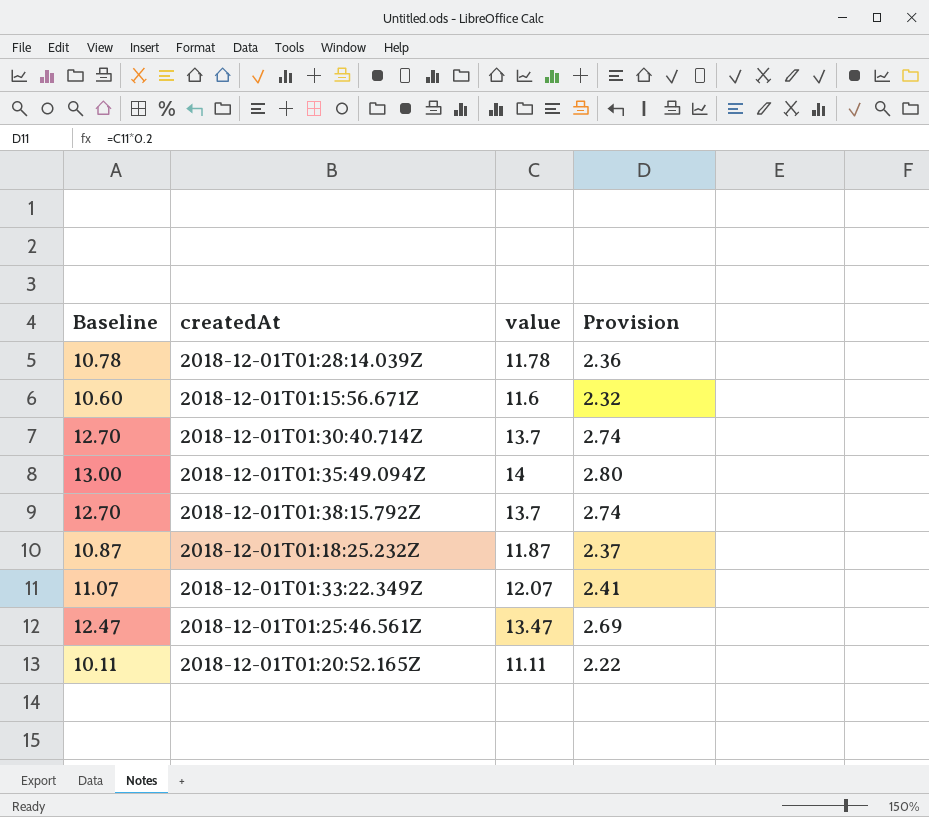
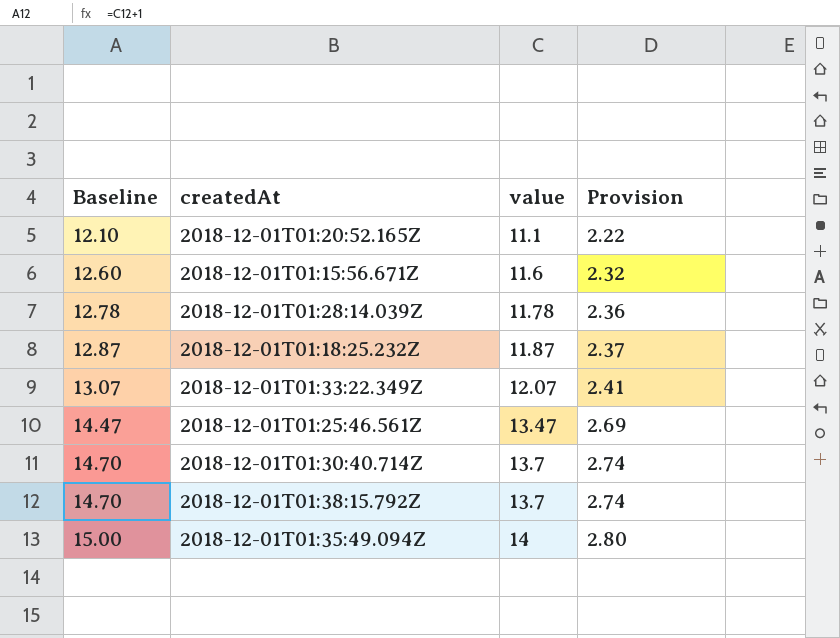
row order: none -> Baseline ascending
column Baseline | formula: [value] - 1 -> [value] + 1
2018-12-01T01:20:52.165Z | value: 11.11 -> 11.1

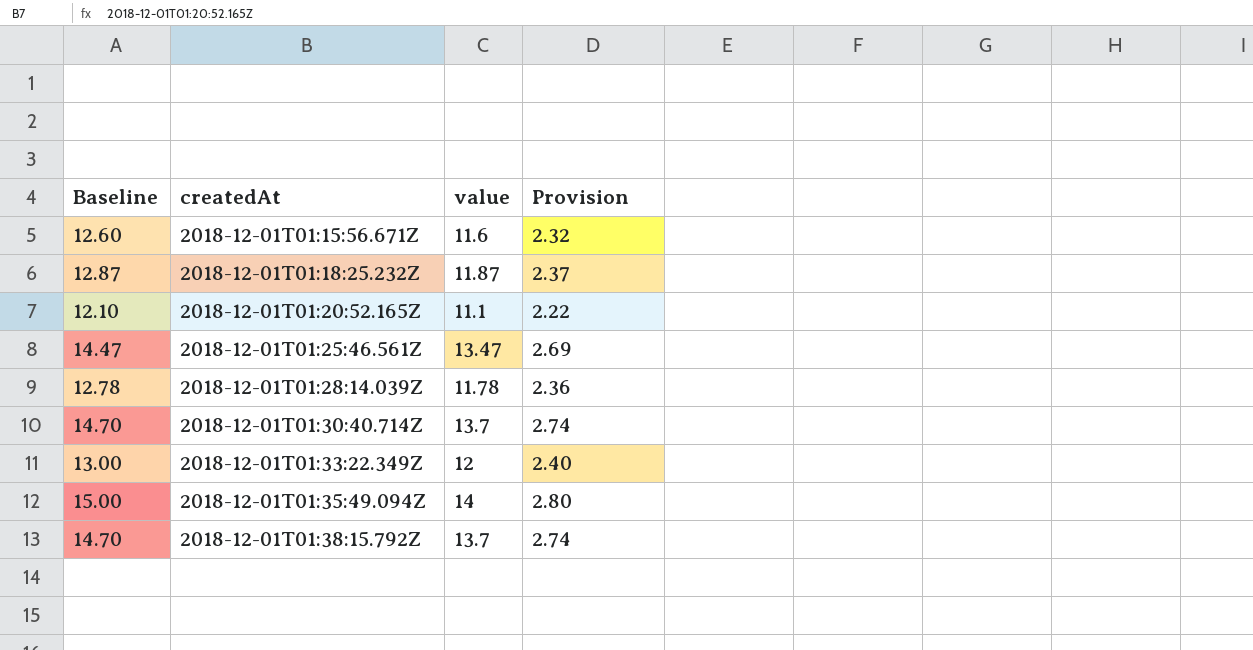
row order: Baseline ascending -> createdAt ascending
2018-12-01T01:33:22.349Z | Baseline: 13.07 -> 13.00
2018-12-01T01:33:22.349Z | value: 12.07 -> 12
2018-12-01T01:33:22.349Z | Provision: 2.41 -> 2.40

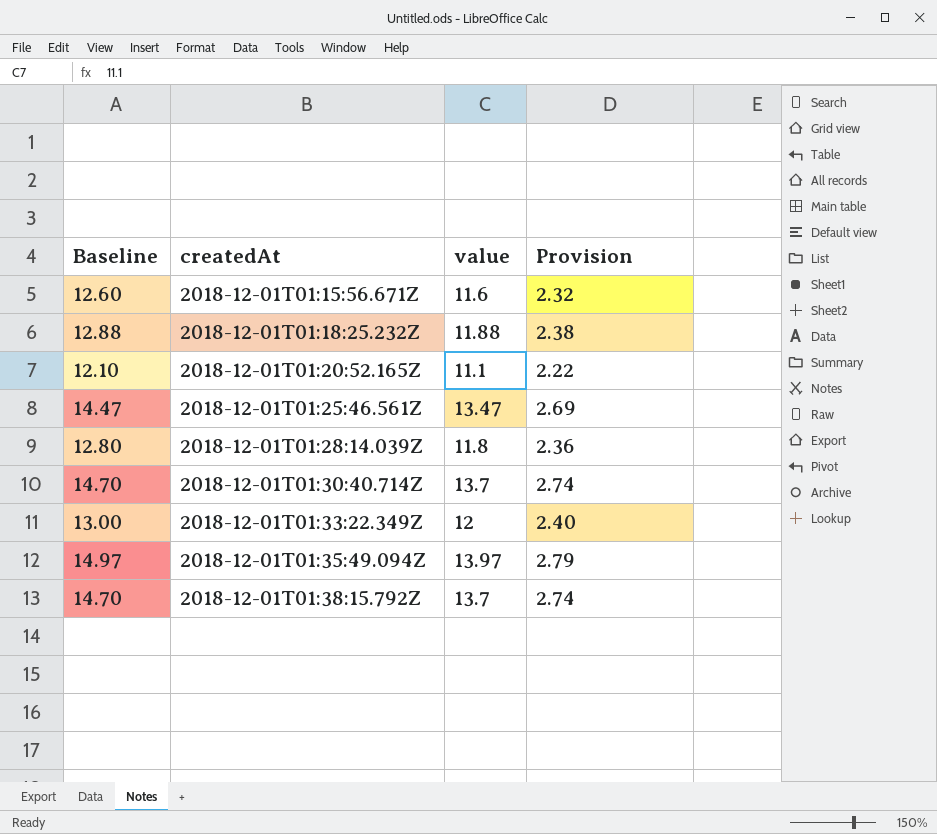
2018-12-01T01:18:25.232Z | Baseline: 12.87 -> 12.88
2018-12-01T01:18:25.232Z | value: 11.87 -> 11.88
2018-12-01T01:18:25.232Z | Provision: 2.37 -> 2.38
2018-12-01T01:28:14.039Z | Baseline: 12.78 -> 12.80
2018-12-01T01:28:14.039Z | value: 11.78 -> 11.8
2018-12-01T01:35:49.094Z | Baseline: 15.00 -> 14.97
2018-12-01T01:35:49.094Z | value: 14 -> 13.97
2018-12-01T01:35:49.094Z | Provision: 2.80 -> 2.79

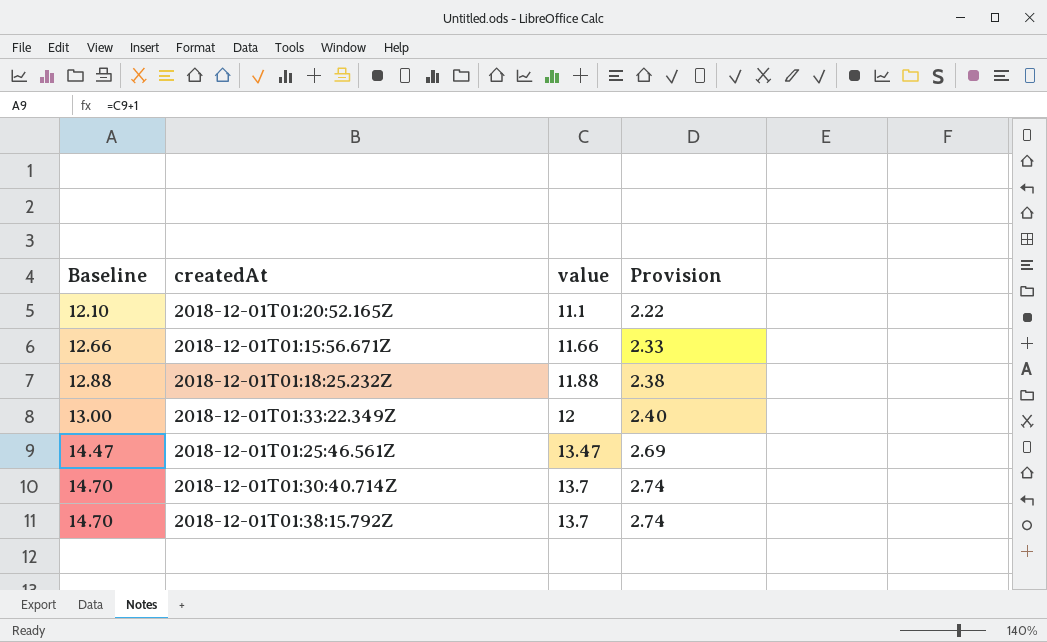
row order: createdAt ascending -> Baseline ascending
row 2018-12-01T01:28:14.039Z: 12.80 | 11.8 | 2.36 -> none
row 2018-12-01T01:35:49.094Z: 14.97 | 13.97 | 2.79 -> none
2018-12-01T01:15:56.671Z | Baseline: 12.60 -> 12.66
2018-12-01T01:15:56.671Z | value: 11.6 -> 11.66
2018-12-01T01:15:56.671Z | Provision: 2.32 -> 2.33

